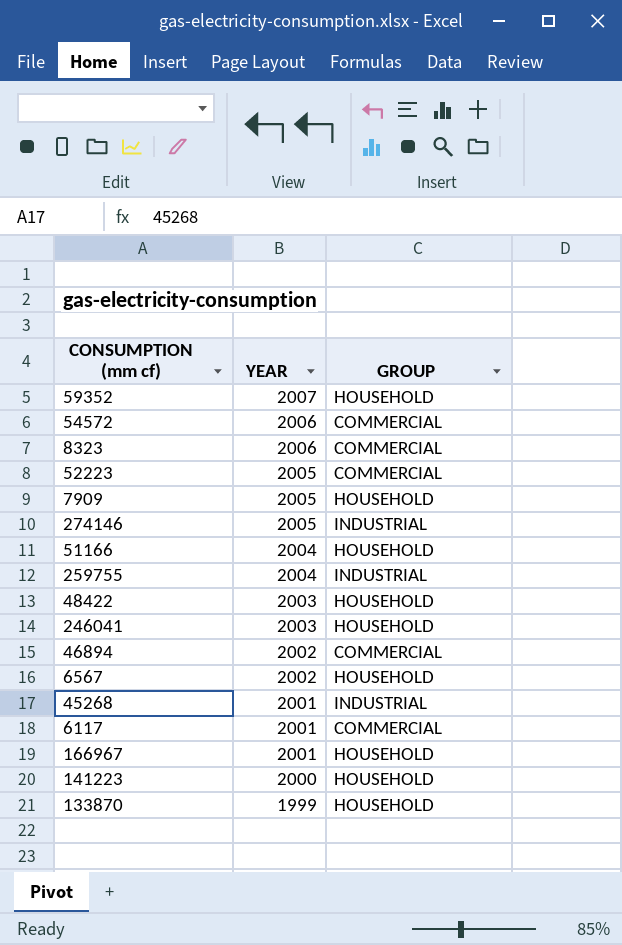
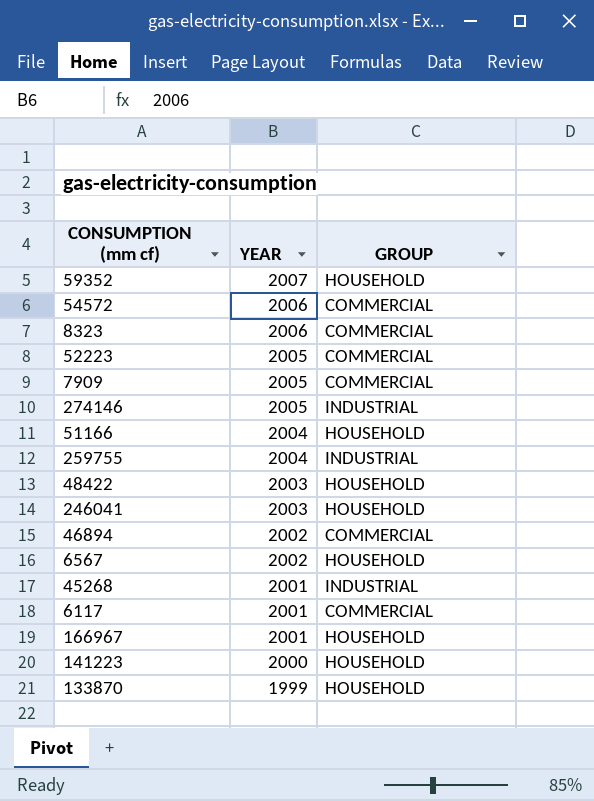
7909 | GROUP: HOUSEHOLD -> COMMERCIAL

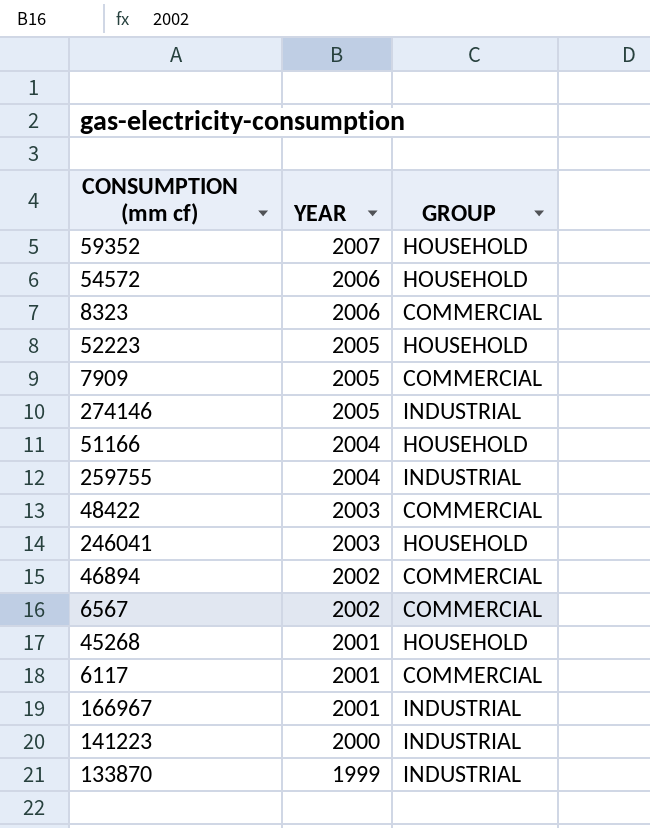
54572 | GROUP: COMMERCIAL -> HOUSEHOLD
52223 | GROUP: COMMERCIAL -> HOUSEHOLD
48422 | GROUP: HOUSEHOLD -> COMMERCIAL
6567 | GROUP: HOUSEHOLD -> COMMERCIAL
45268 | GROUP: INDUSTRIAL -> HOUSEHOLD
166967 | GROUP: HOUSEHOLD -> INDUSTRIAL
141223 | GROUP: HOUSEHOLD -> INDUSTRIAL
133870 | GROUP: HOUSEHOLD -> INDUSTRIAL

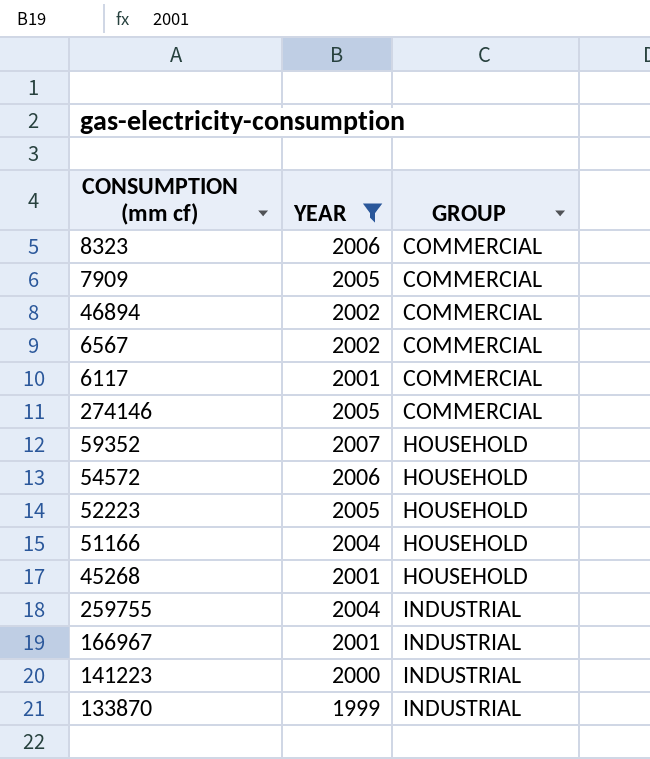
filter: none -> YEAR != 2003
row order: YEAR descending -> GROUP ascending
274146 | GROUP: INDUSTRIAL -> COMMERCIAL

